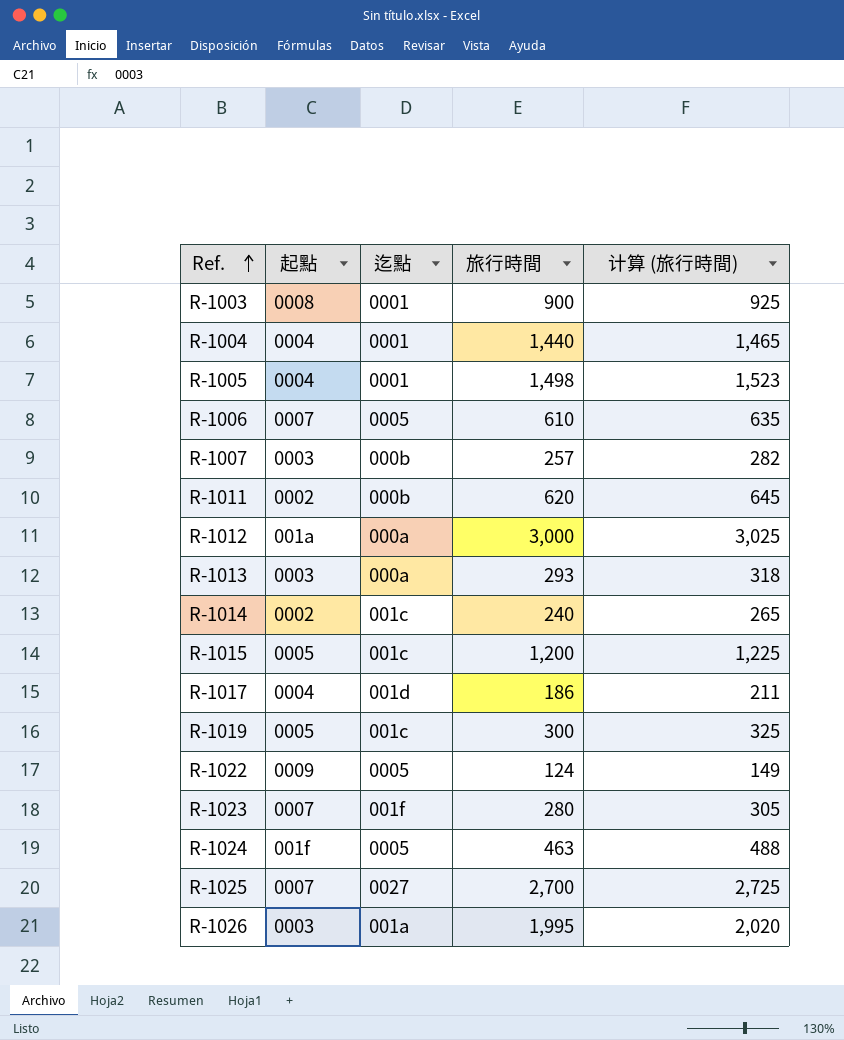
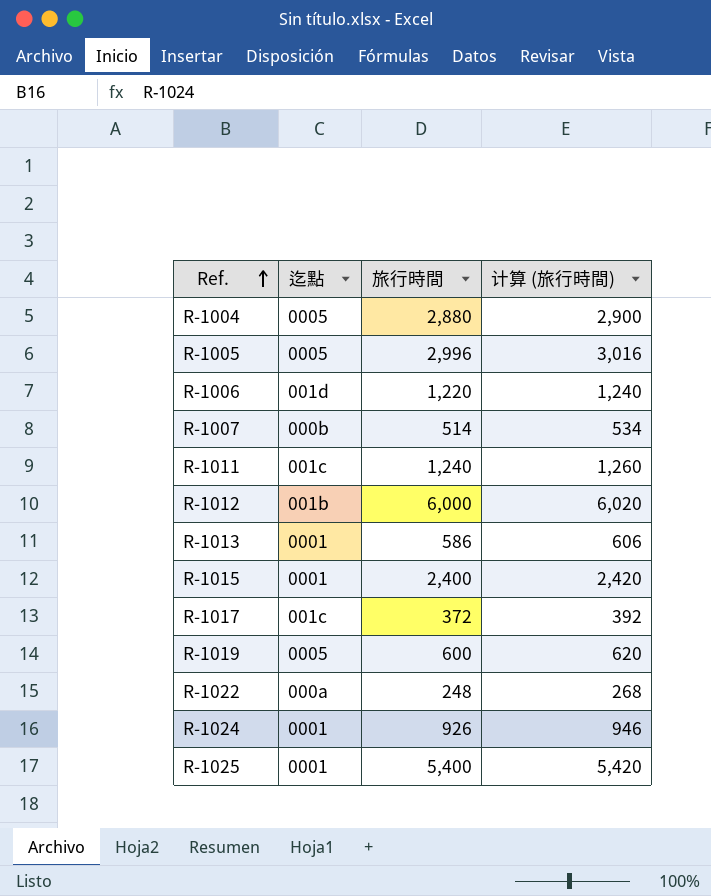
column 起點 | position: 2 -> none
column 计算 (旅行時間) | formula: [旅行時間] + 25 -> [旅行時間] + 20
row R-1003: 0008 | 0001 | 900 | 925 -> none
row R-1014: 0002 | 001c | 240 | 265 -> none
row R-1023: 0007 | 001f | 280 | 305 -> none
row R-1026: 0003 | 001a | 1,995 | 2,020 -> none
R-1004 | 迄點: 0001 -> 0005
R-1004 | 旅行時間: 1,440 -> 2,880
R-1005 | 迄點: 0001 -> 0005
R-1005 | 旅行時間: 1,498 -> 2,996
R-1006 | 迄點: 0005 -> 001d
R-1006 | 旅行時間: 610 -> 1,220
R-1007 | 旅行時間: 257 -> 514
R-1011 | 迄點: 000b -> 001c
R-1011 | 旅行時間: 620 -> 1,240
R-1012 | 迄點: 000a -> 001b
R-1012 | 旅行時間: 3,000 -> 6,000
R-1013 | 迄點: 000a -> 0001
R-1013 | 旅行時間: 293 -> 586
R-1015 | 迄點: 001c -> 0001
R-1015 | 旅行時間: 1,200 -> 2,400
R-1017 | 迄點: 001d -> 001c
R-1017 | 旅行時間: 186 -> 372
R-1019 | 迄點: 001c -> 0005
R-1019 | 旅行時間: 300 -> 600
R-1022 | 迄點: 0005 -> 000a
R-1022 | 旅行時間: 124 -> 248
R-1024 | 迄點: 0005 -> 0001
R-1024 | 旅行時間: 463 -> 926
R-1025 | 迄點: 0027 -> 0001
R-1025 | 旅行時間: 2,700 -> 5,400

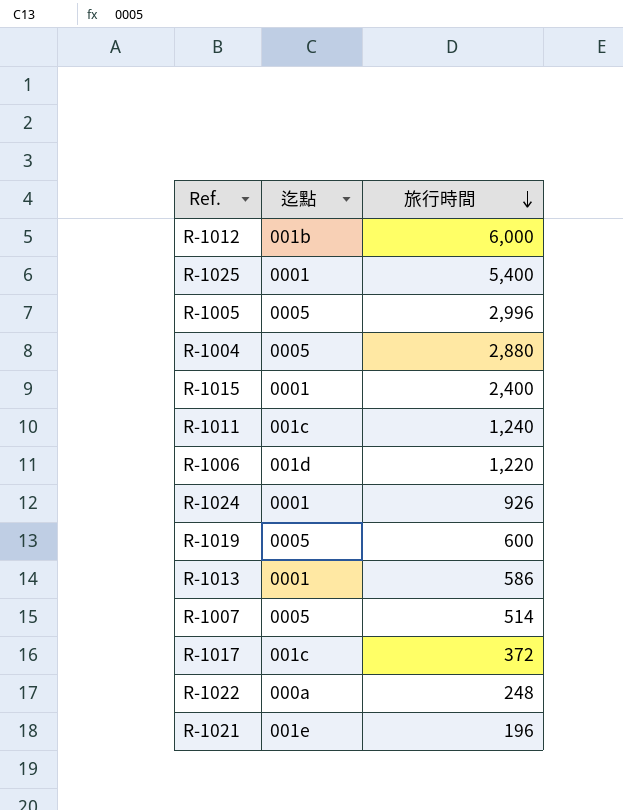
row order: Ref. ascending -> 旅行時間 descending
column 计算 (旅行時間) | formula: [旅行時間] + 20 -> none
R-1007 | 迄點: 000b -> 0005
row R-1021: none -> 001e | 196

